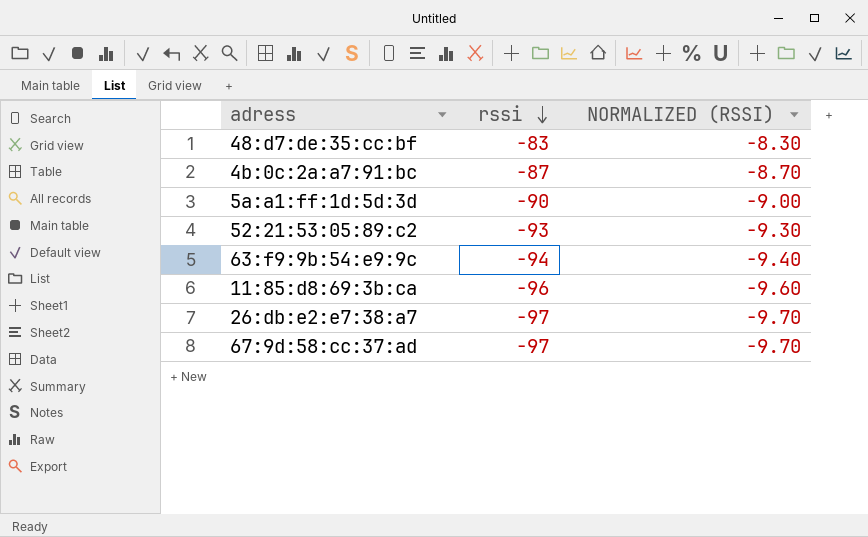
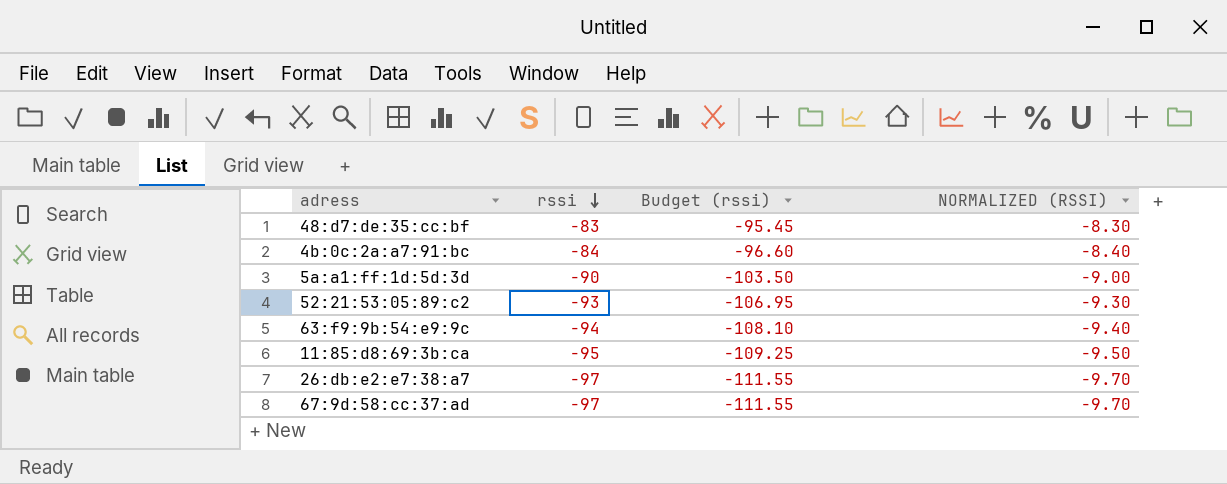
column Budget (rssi) | formula: none -> [rssi] * 1.15
4b:0c:2a:a7:91:bc | rssi: -87 -> -84
4b:0c:2a:a7:91:bc | NORMALIZED (RSSI): -8.70 -> -8.40
11:85:d8:69:3b:ca | rssi: -96 -> -95
11:85:d8:69:3b:ca | NORMALIZED (RSSI): -9.60 -> -9.50

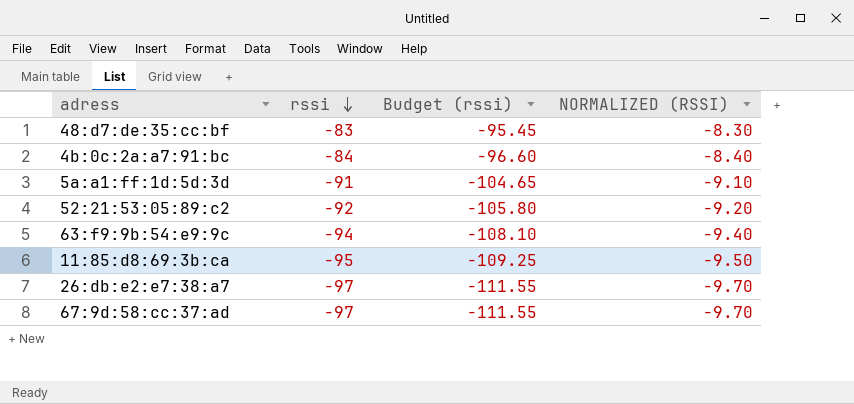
5a:a1:ff:1d:5d:3d | rssi: -90 -> -91
5a:a1:ff:1d:5d:3d | Budget (rssi): -103.50 -> -104.65
5a:a1:ff:1d:5d:3d | NORMALIZED (RSSI): -9.00 -> -9.10
52:21:53:05:89:c2 | rssi: -93 -> -92
52:21:53:05:89:c2 | Budget (rssi): -106.95 -> -105.80
52:21:53:05:89:c2 | NORMALIZED (RSSI): -9.30 -> -9.20

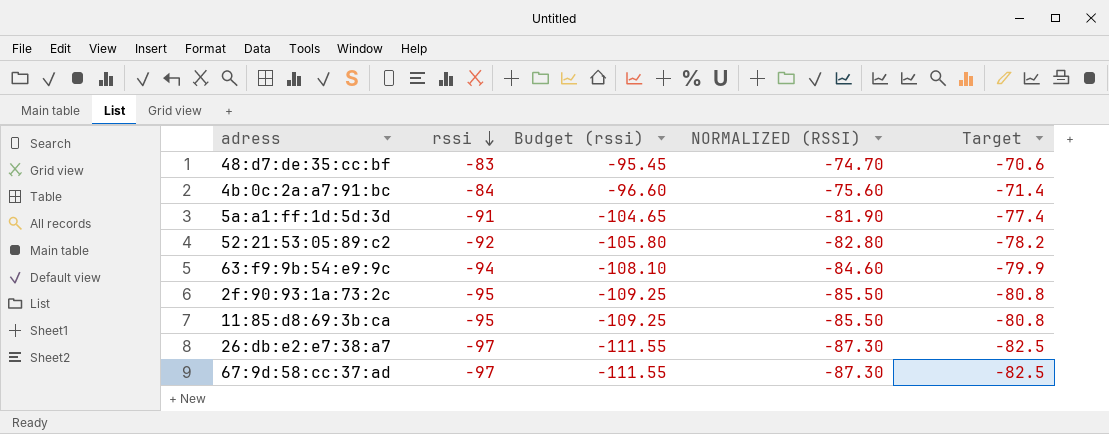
column NORMALIZED (RSSI) | formula: [rssi] * 0.1 -> [rssi] * 0.9
column Target | formula: none -> [rssi] * 0.85
row 2f:90:93:1a:73:2c: none -> -95 | -109.25 | -85.50 | -80.8

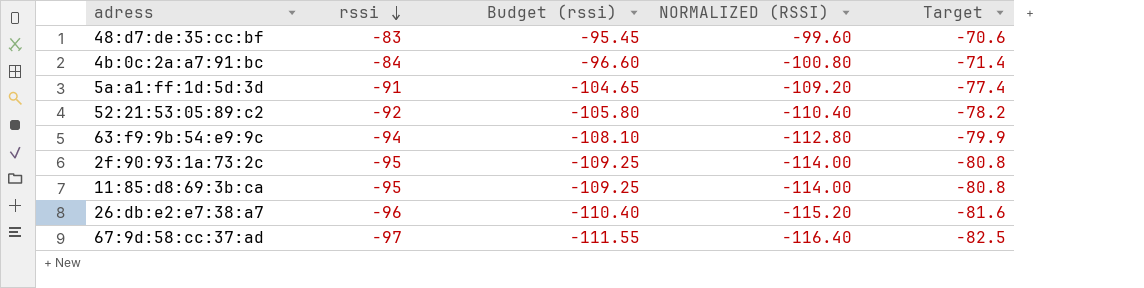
column NORMALIZED (RSSI) | formula: [rssi] * 0.9 -> [rssi] * 1.2
26:db:e2:e7:38:a7 | rssi: -97 -> -96
26:db:e2:e7:38:a7 | Budget (rssi): -111.55 -> -110.40
26:db:e2:e7:38:a7 | Target: -82.5 -> -81.6

